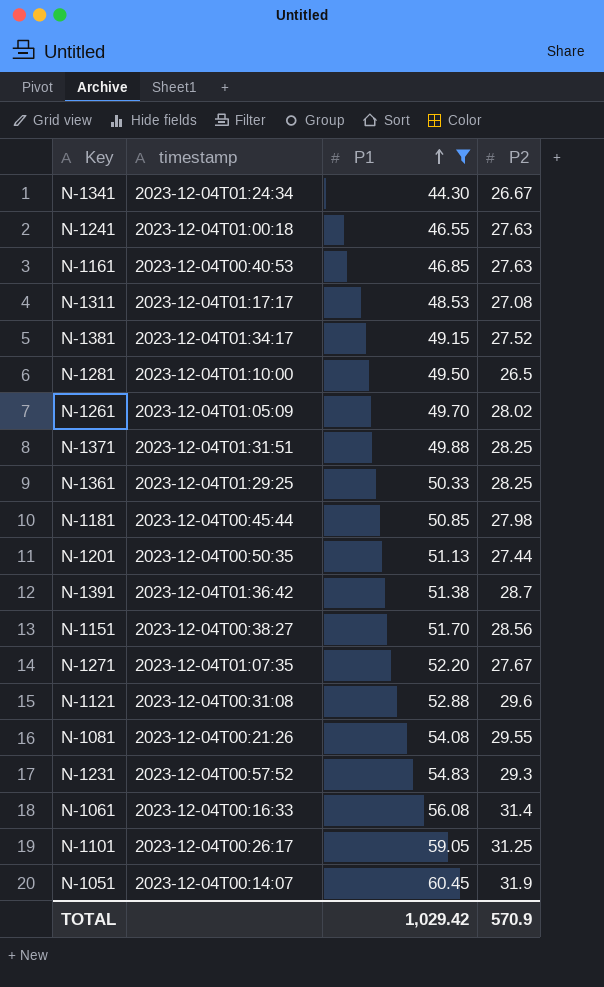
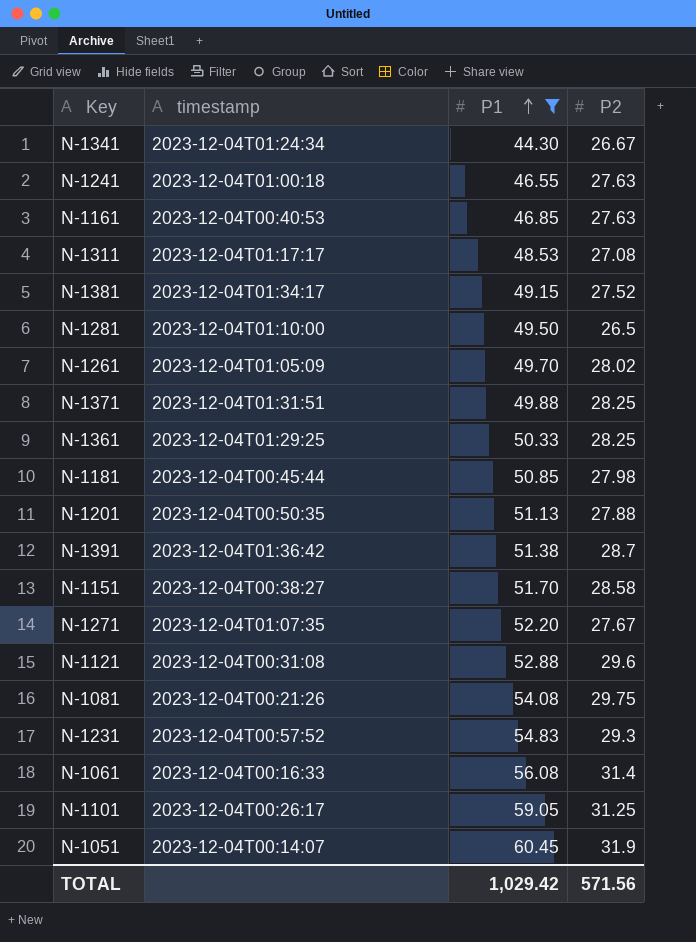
N-1201 | P2: 27.44 -> 27.88
N-1151 | P2: 28.56 -> 28.58
N-1081 | P2: 29.55 -> 29.75
TOTAL | P2: 570.9 -> 571.56

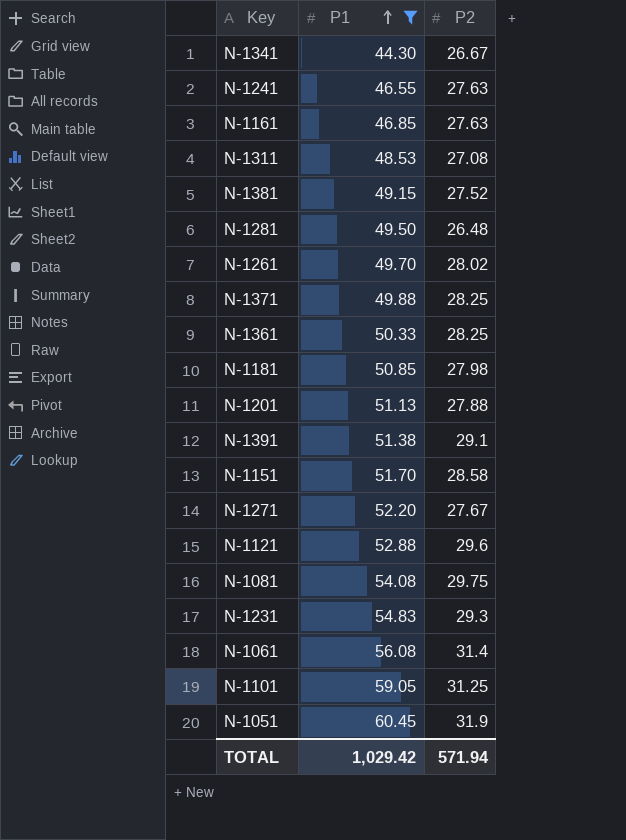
column timestamp | position: 2 -> none
N-1281 | P2: 26.5 -> 26.48
N-1391 | P2: 28.7 -> 29.1
TOTAL | P2: 571.56 -> 571.94

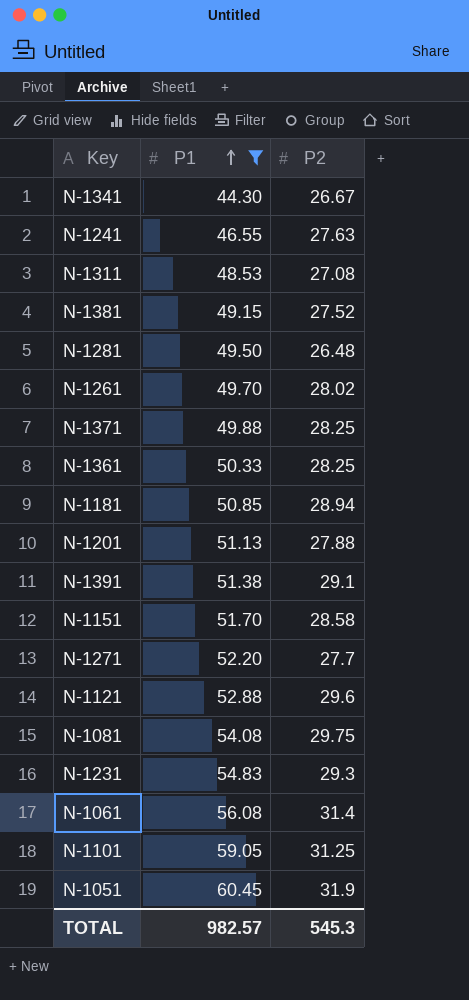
row N-1161: 46.85 | 27.63 -> none
N-1181 | P2: 27.98 -> 28.94
N-1271 | P2: 27.67 -> 27.7
TOTAL | P1: 1,029.42 -> 982.57
TOTAL | P2: 571.94 -> 545.3

